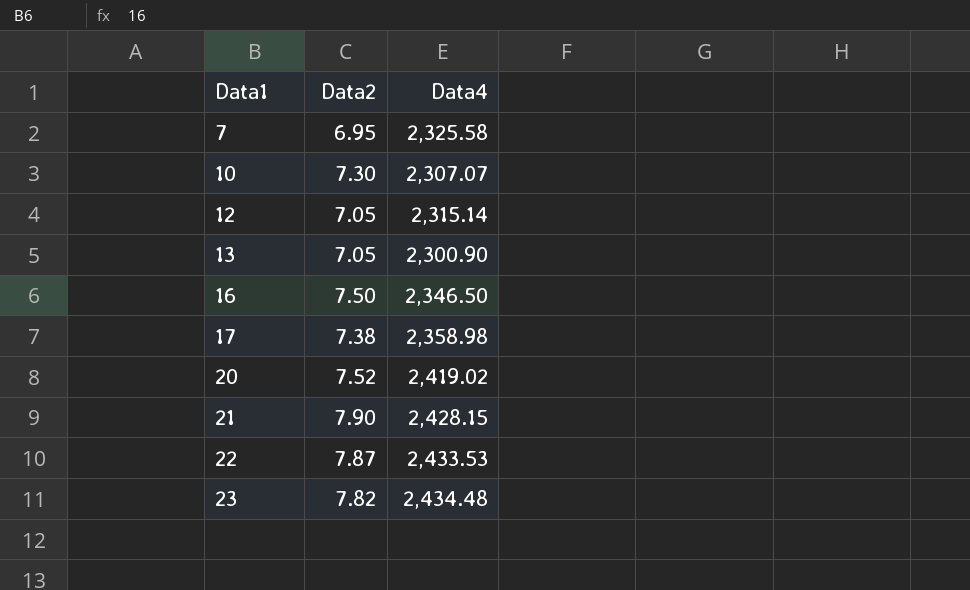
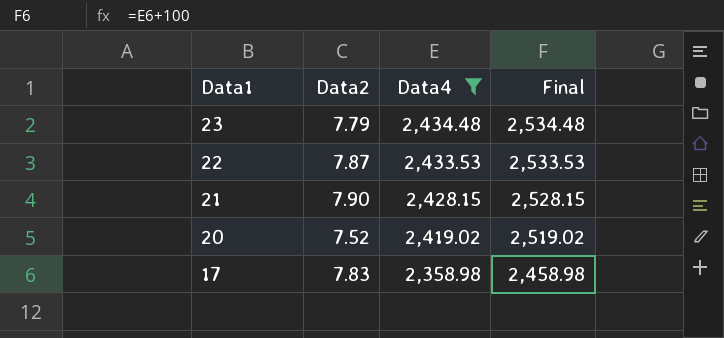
filter: none -> Data4 >= 2,358.98
row order: Data1 ascending -> Data1 descending
column Final | formula: none -> [Data4] + 100
23 | Data2: 7.82 -> 7.79
17 | Data2: 7.38 -> 7.83

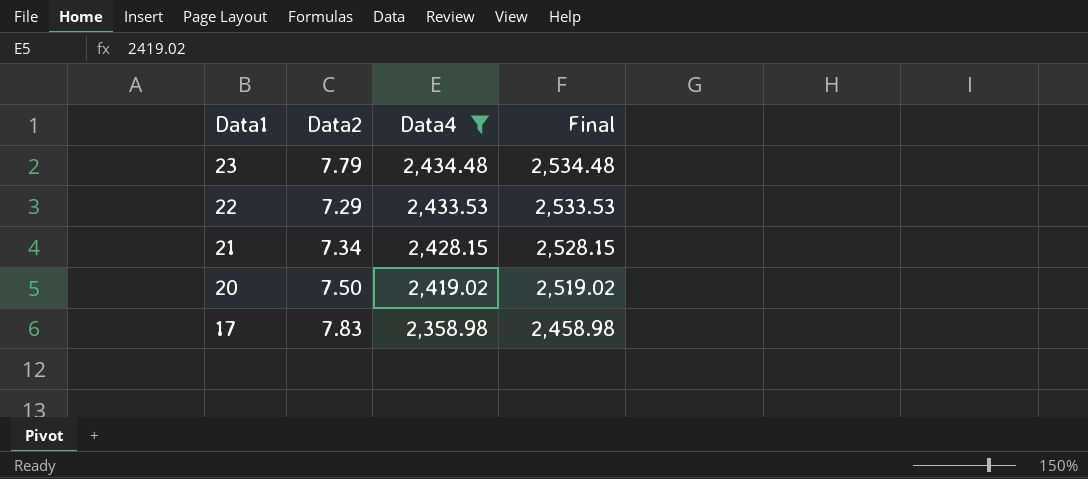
22 | Data2: 7.87 -> 7.29
21 | Data2: 7.90 -> 7.34
20 | Data2: 7.52 -> 7.50

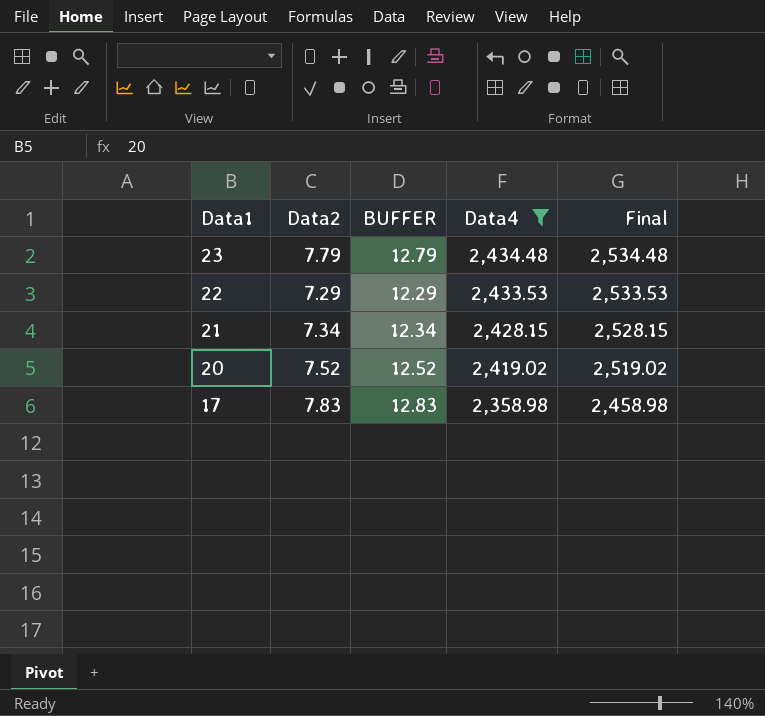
column BUFFER | formula: none -> [Data2] + 5
20 | Data2: 7.50 -> 7.52

